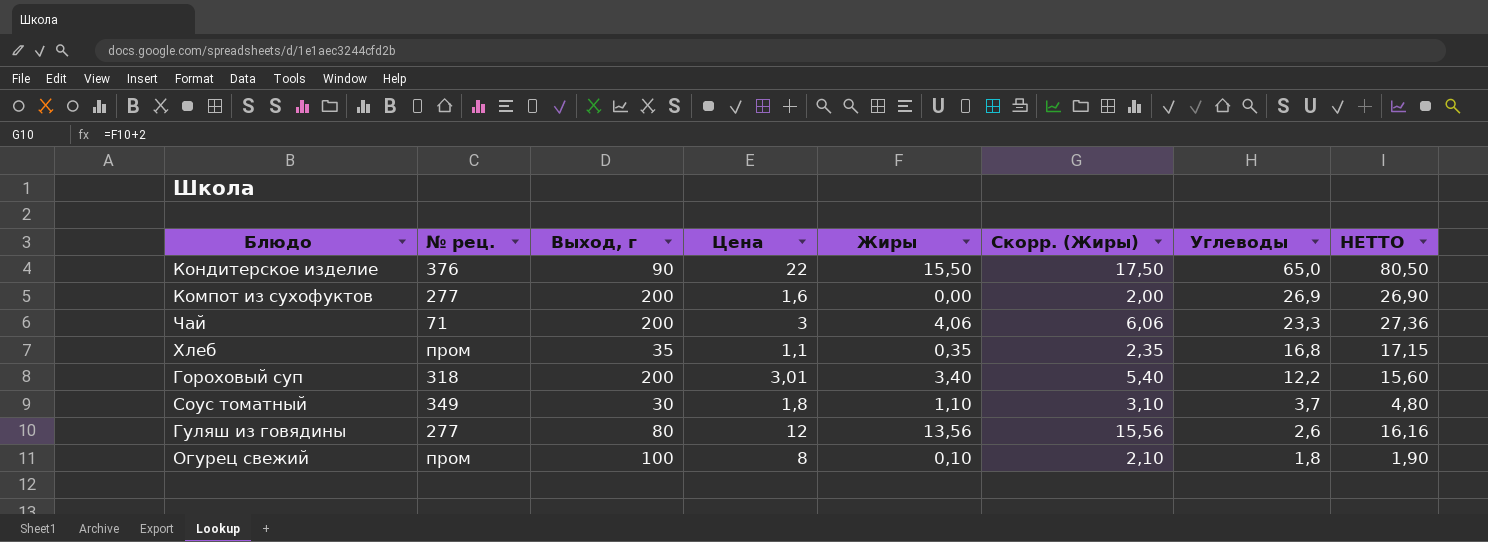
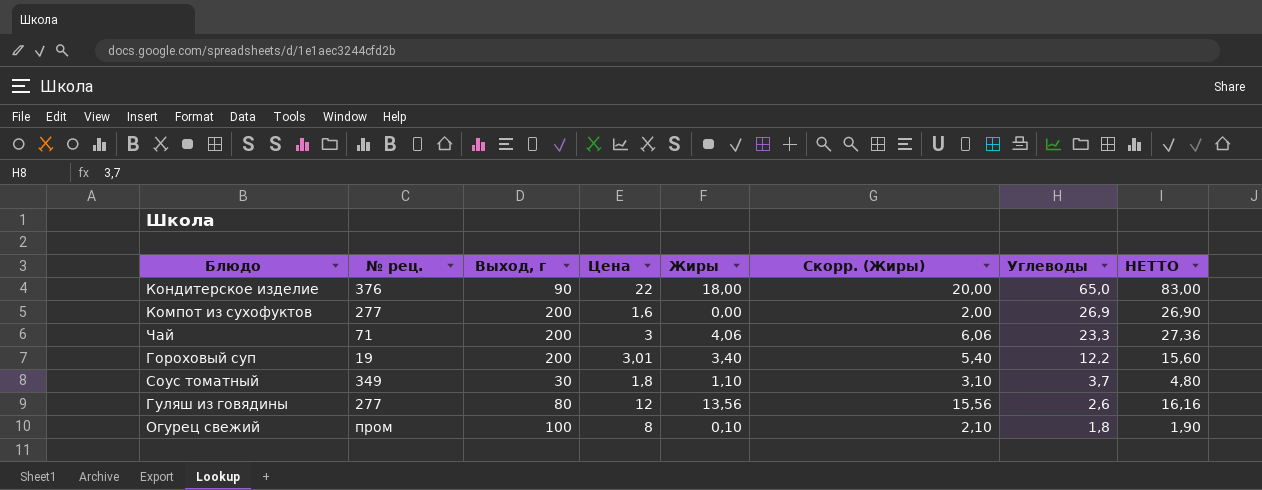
row Хлеб: пром | 35 | 1,1 | 0,35 | 2,35 | 16,8 | 17,15 -> none
Кондитерское изделие | Жиры: 15,50 -> 18,00
Кондитерское изделие | Скорр. (Жиры): 17,50 -> 20,00
Кондитерское изделие | НЕТТО: 80,50 -> 83,00
Гороховый суп | № рец.: 318 -> 19

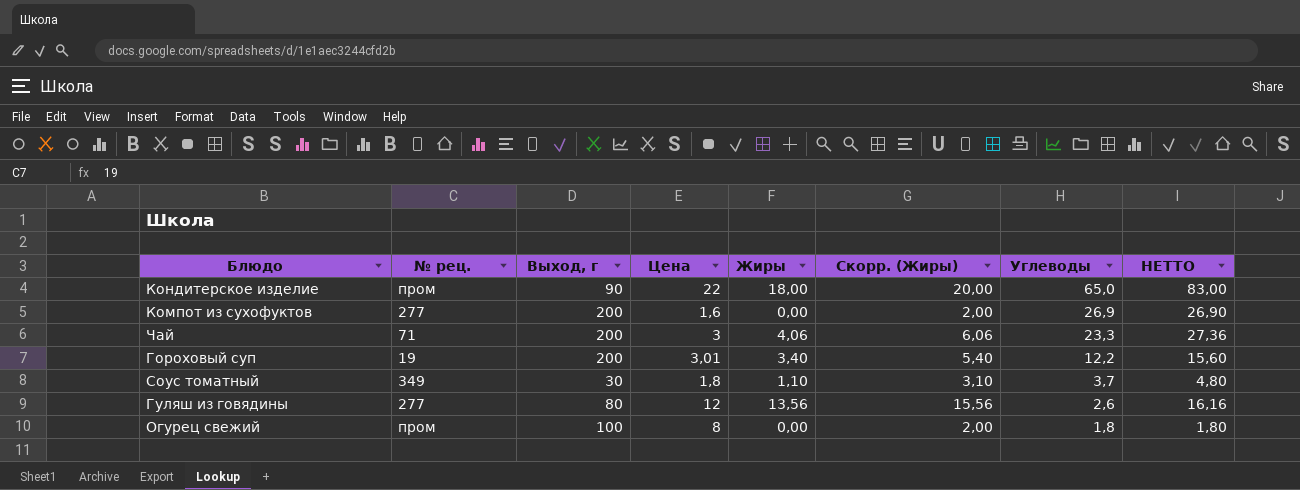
Кондитерское изделие | № рец.: 376 -> пром
Огурец свежий | Жиры: 0,10 -> 0,00
Огурец свежий | Скорр. (Жиры): 2,10 -> 2,00
Огурец свежий | НЕТТО: 1,90 -> 1,80

